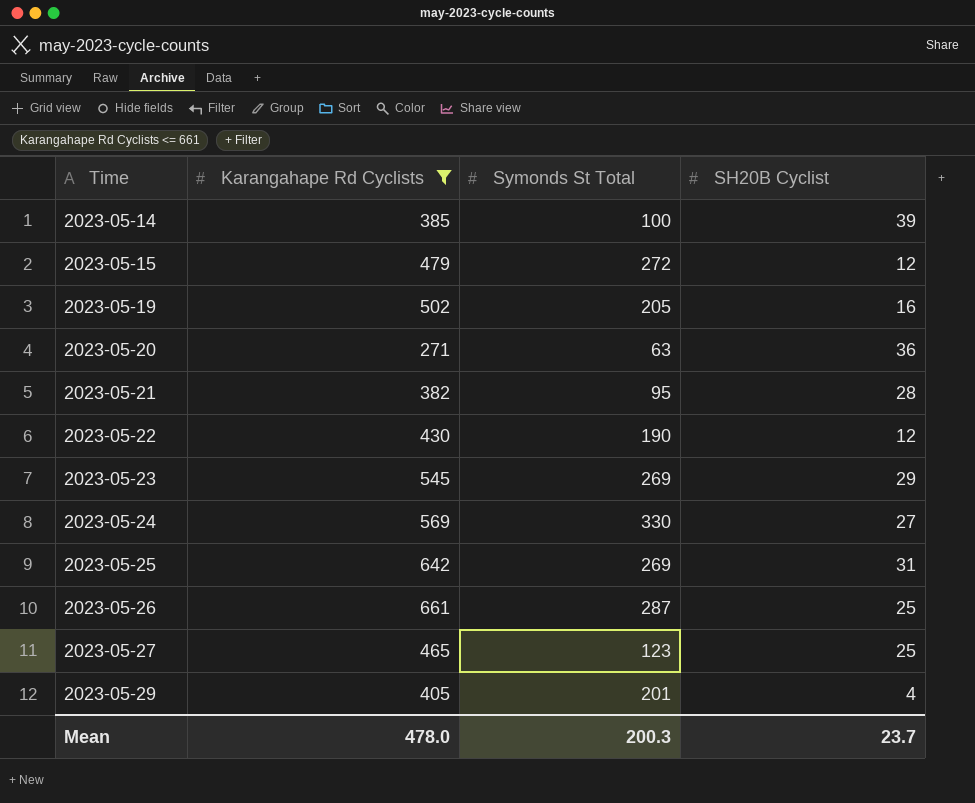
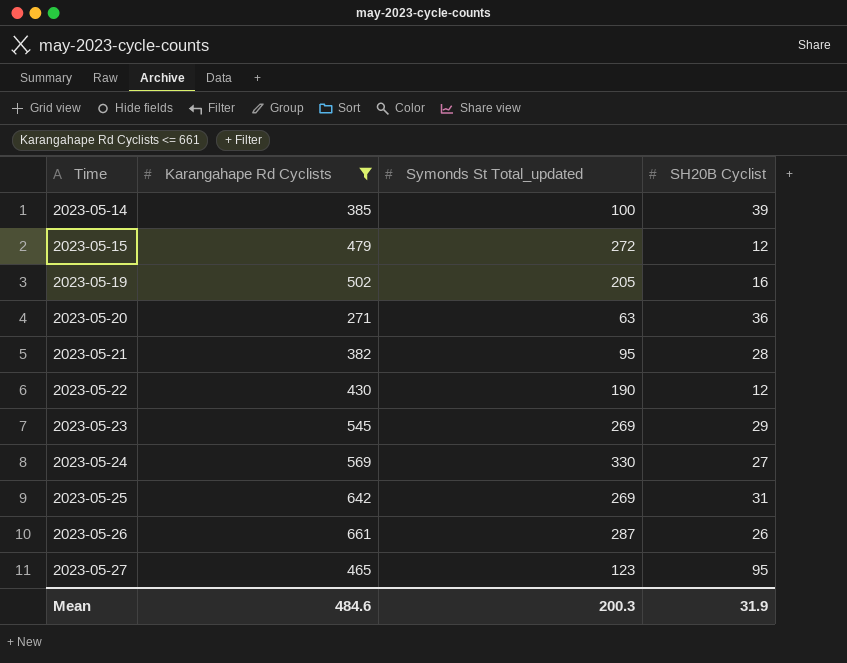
column name: Symonds St Total -> Symonds St Total_updated
row 2023-05-29: 405 | 201 | 4 -> none
2023-05-26 | SH20B Cyclist: 25 -> 26
2023-05-27 | SH20B Cyclist: 25 -> 95
Mean | Karangahape Rd Cyclists: 478.0 -> 484.6
Mean | SH20B Cyclist: 23.7 -> 31.9

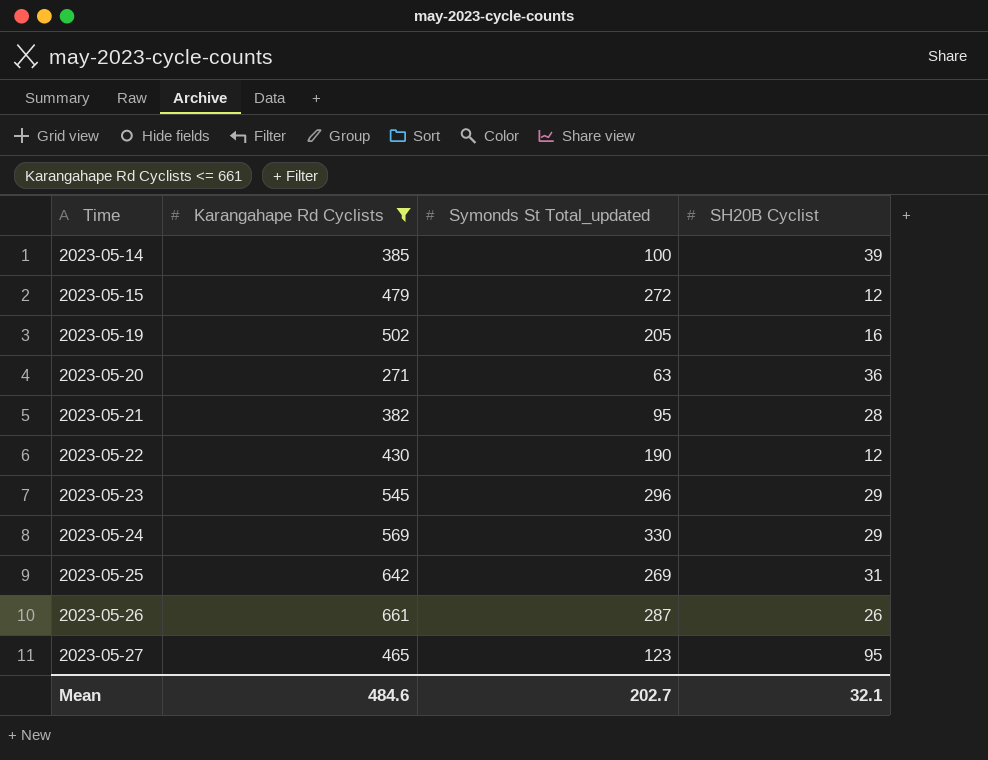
2023-05-23 | Symonds St Total_updated: 269 -> 296
2023-05-24 | SH20B Cyclist: 27 -> 29
Mean | Symonds St Total_updated: 200.3 -> 202.7
Mean | SH20B Cyclist: 31.9 -> 32.1

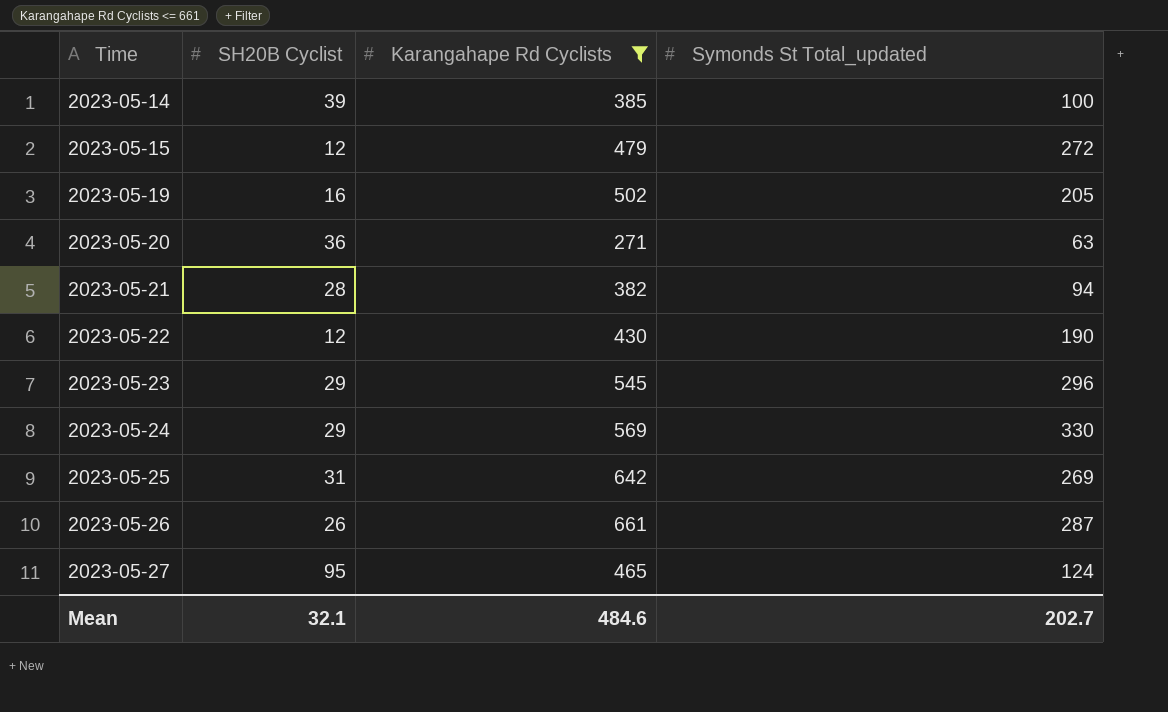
column SH20B Cyclist | position: 4 -> 2
2023-05-21 | Symonds St Total_updated: 95 -> 94
2023-05-27 | Symonds St Total_updated: 123 -> 124

